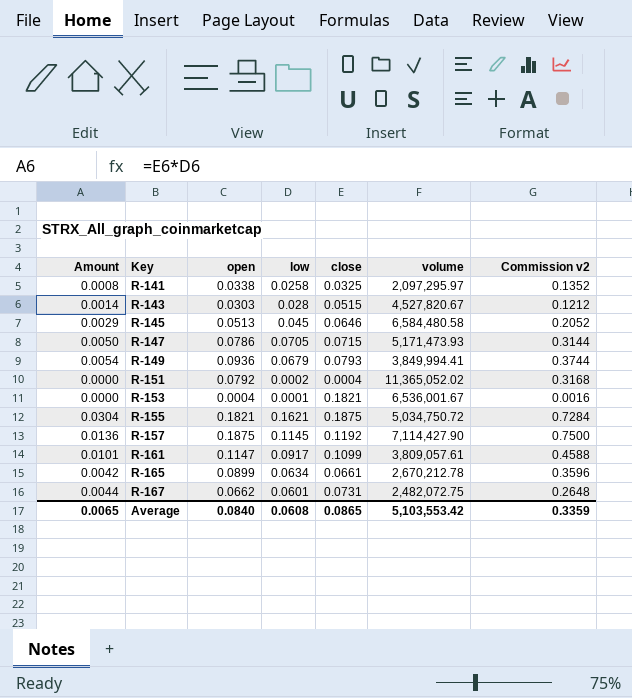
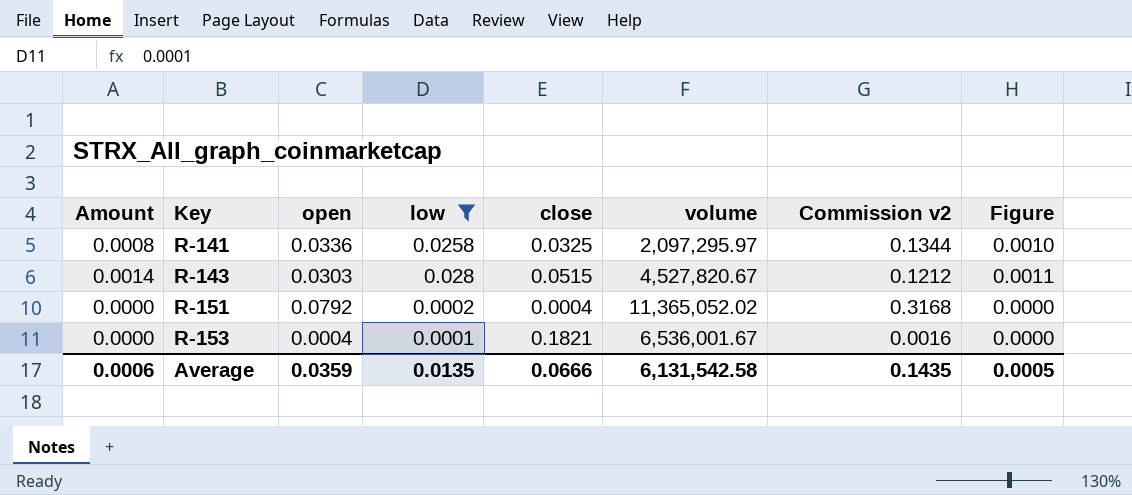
filter: none -> low <= 0.028
column Figure | formula: none -> [low] * 0.04
R-141 | open: 0.0338 -> 0.0336
R-141 | Commission v2: 0.1352 -> 0.1344
Average | Amount: 0.0065 -> 0.0006
Average | open: 0.0840 -> 0.0359
Average | low: 0.0608 -> 0.0135
Average | close: 0.0865 -> 0.0666
Average | volume: 5,103,553.42 -> 6,131,542.58
Average | Commission v2: 0.3359 -> 0.1435

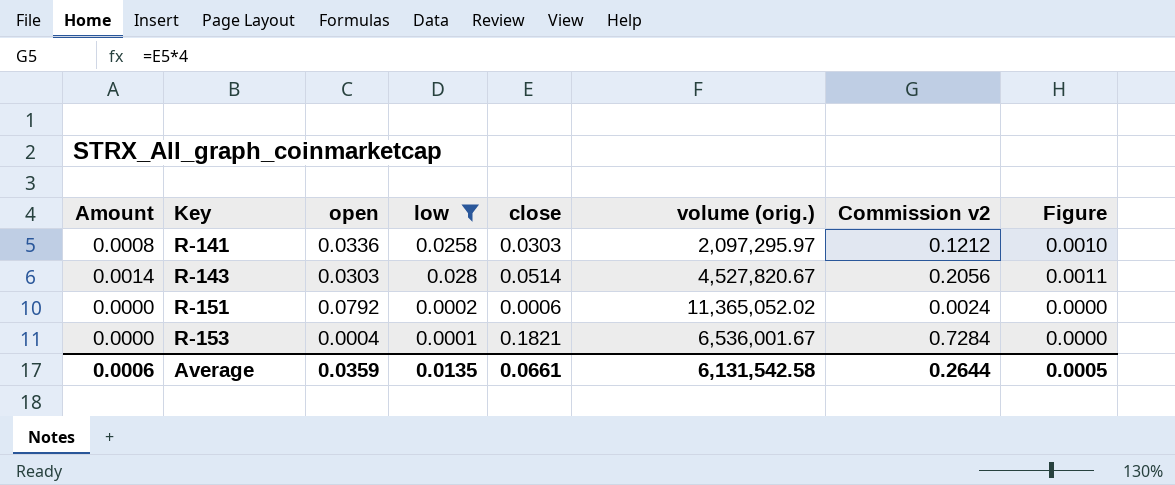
column name: volume -> volume (orig.)
column Commission v2 | formula: [open] * 4 -> [close] * 4
R-141 | close: 0.0325 -> 0.0303
R-143 | close: 0.0515 -> 0.0514
R-151 | close: 0.0004 -> 0.0006
Average | close: 0.0666 -> 0.0661
Average | Commission v2: 0.1435 -> 0.2644

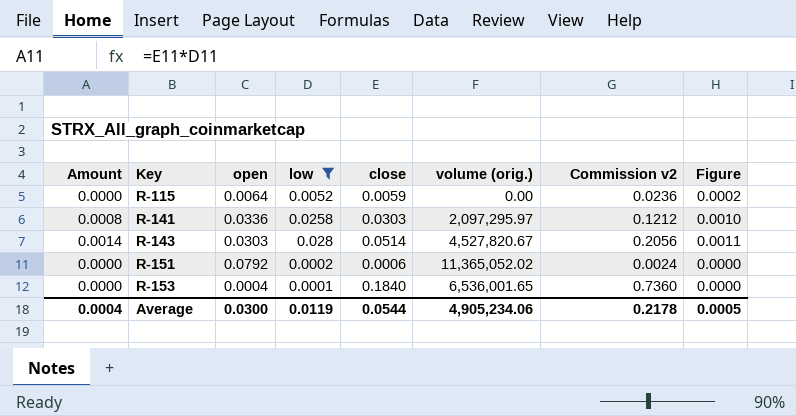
row R-115: none -> 0.0000 | 0.0064 | 0.0052 | 0.0059 | 0.00 | 0.0236 | 0.0002
R-153 | close: 0.1821 -> 0.1840
R-153 | volume (orig.): 6,536,001.67 -> 6,536,001.65
R-153 | Commission v2: 0.7284 -> 0.7360
Average | Amount: 0.0006 -> 0.0004
Average | open: 0.0359 -> 0.0300
Average | low: 0.0135 -> 0.0119
Average | close: 0.0661 -> 0.0544
Average | volume (orig.): 6,131,542.58 -> 4,905,234.06
Average | Commission v2: 0.2644 -> 0.2178

